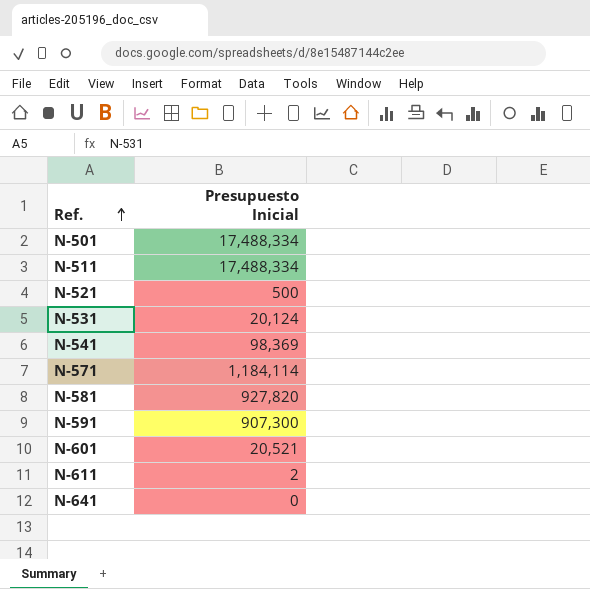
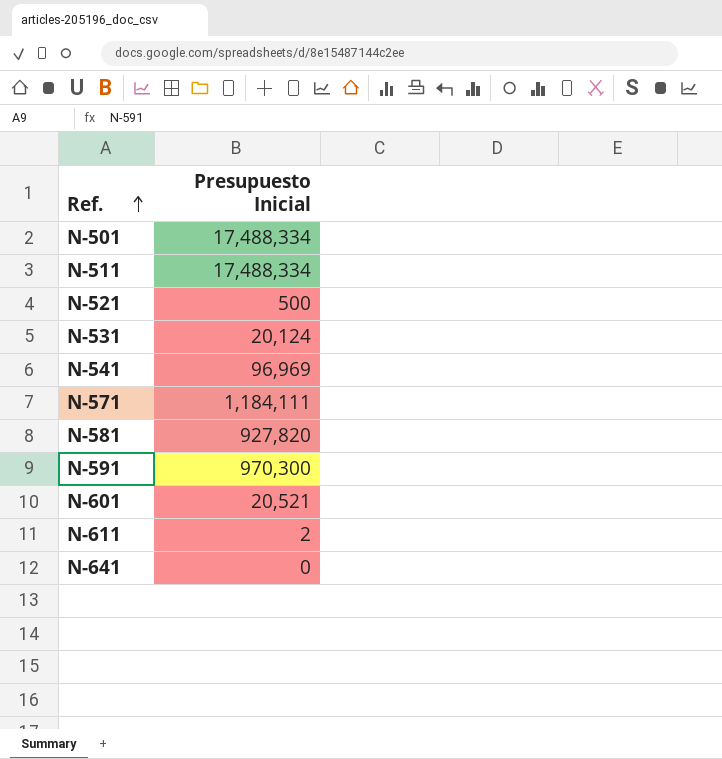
N-541 | Presupuesto Inicial: 98,369 -> 96,969
N-571 | Presupuesto Inicial: 1,184,114 -> 1,184,111
N-591 | Presupuesto Inicial: 907,300 -> 970,300

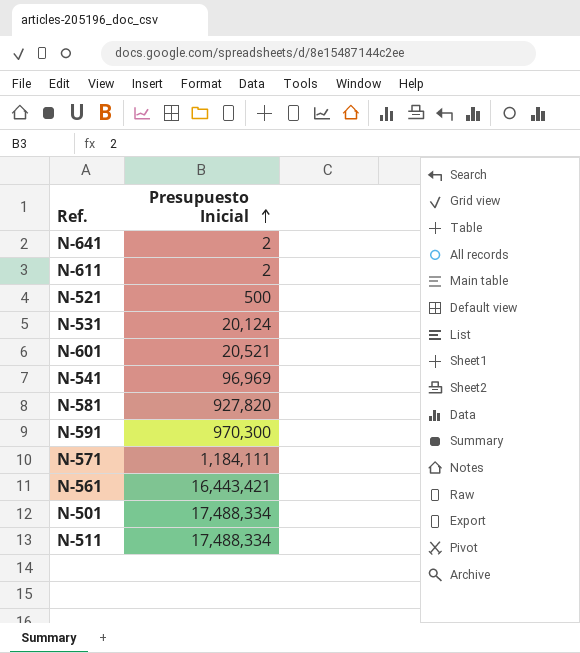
row order: Ref. ascending -> Presupuesto Inicial ascending
N-641 | Presupuesto Inicial: 0 -> 2
row N-561: none -> 16,443,421

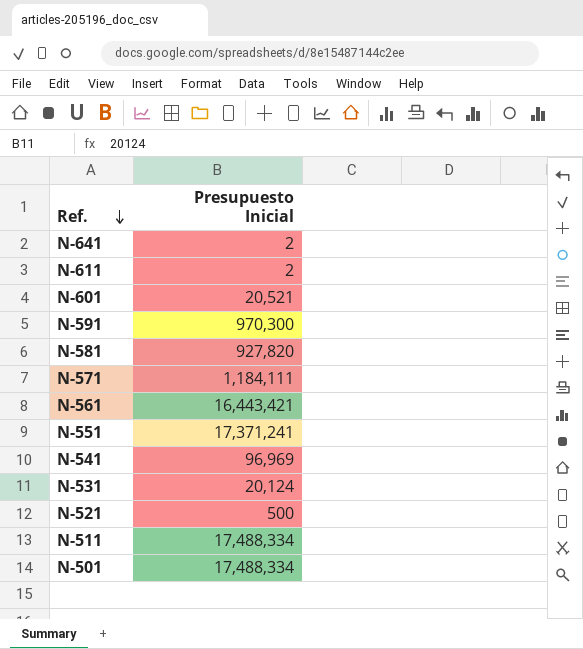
row order: Presupuesto Inicial ascending -> Ref. descending
row N-551: none -> 17,371,241

